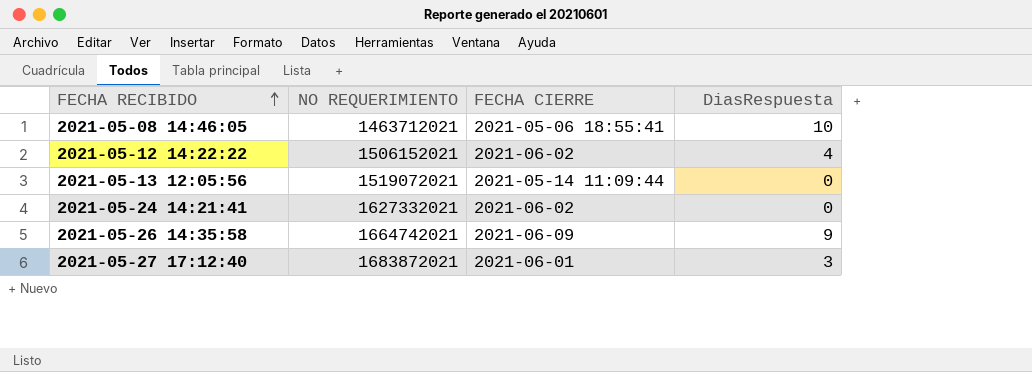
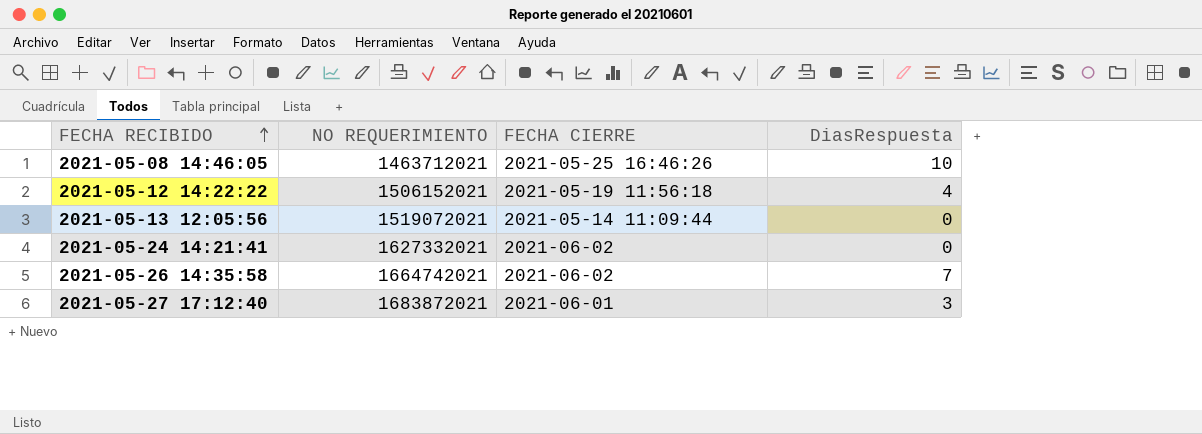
2021-05-08 14:46:05 | FECHA CIERRE: 2021-05-06 18:55:41 -> 2021-05-25 16:46:26
2021-05-12 14:22:22 | FECHA CIERRE: 2021-06-02 -> 2021-05-19 11:56:18
2021-05-26 14:35:58 | FECHA CIERRE: 2021-06-09 -> 2021-06-02
2021-05-26 14:35:58 | DiasRespuesta: 9 -> 7

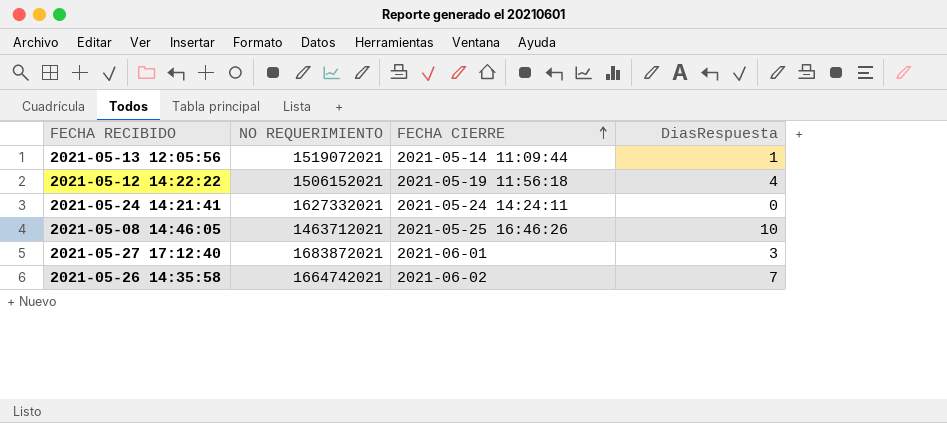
row order: FECHA RECIBIDO ascending -> FECHA CIERRE ascending
2021-05-13 12:05:56 | DiasRespuesta: 0 -> 1
2021-05-24 14:21:41 | FECHA CIERRE: 2021-06-02 -> 2021-05-24 14:24:11

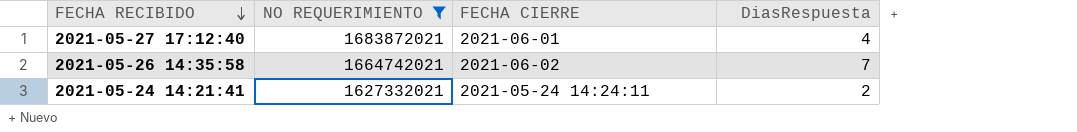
filter: none -> NO REQUERIMIENTO >= 1627332021
row order: FECHA CIERRE ascending -> FECHA RECIBIDO descending
2021-05-27 17:12:40 | DiasRespuesta: 3 -> 4
2021-05-24 14:21:41 | DiasRespuesta: 0 -> 2

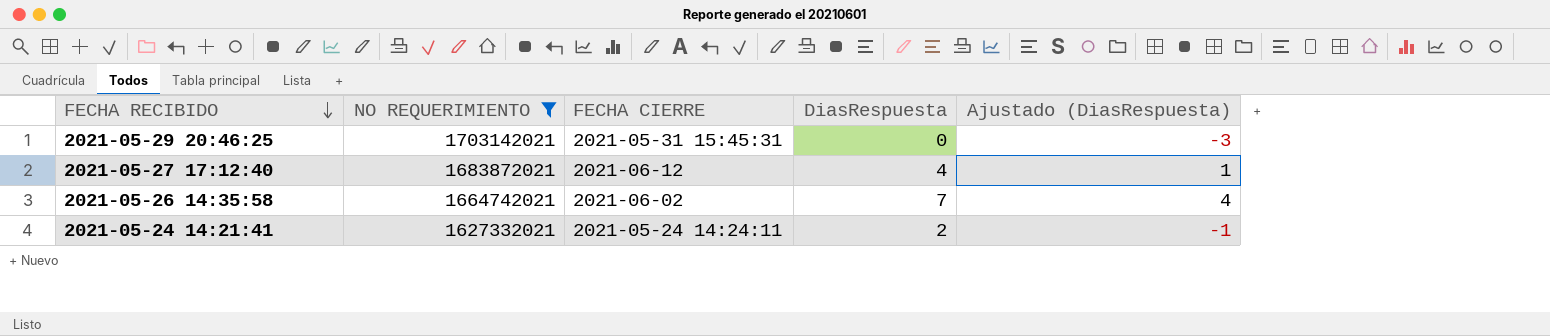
column Ajustado (DiasRespuesta) | formula: none -> [DiasRespuesta] - 3
row 2021-05-29 20:46:25: none -> 1703142021 | 2021-05-31 15:45:31 | 0 | -3
2021-05-27 17:12:40 | FECHA CIERRE: 2021-06-01 -> 2021-06-12

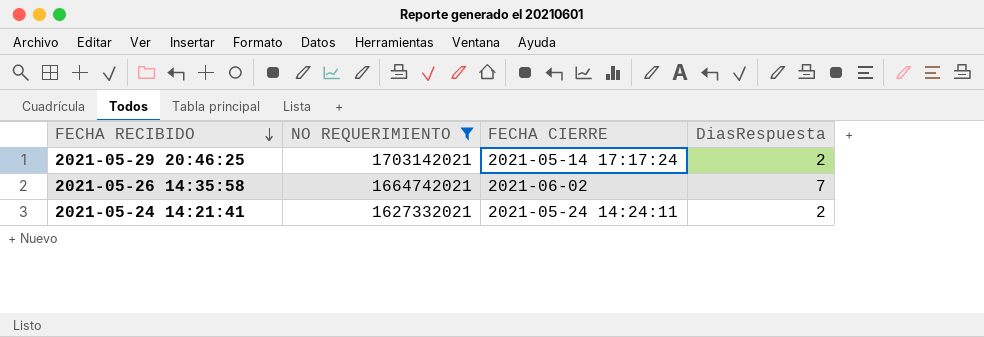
column Ajustado (DiasRespuesta) | formula: [DiasRespuesta] - 3 -> none
row 2021-05-27 17:12:40: 1683872021 | 2021-06-12 | 4 | 1 -> none
2021-05-29 20:46:25 | FECHA CIERRE: 2021-05-31 15:45:31 -> 2021-05-14 17:17:24
2021-05-29 20:46:25 | DiasRespuesta: 0 -> 2

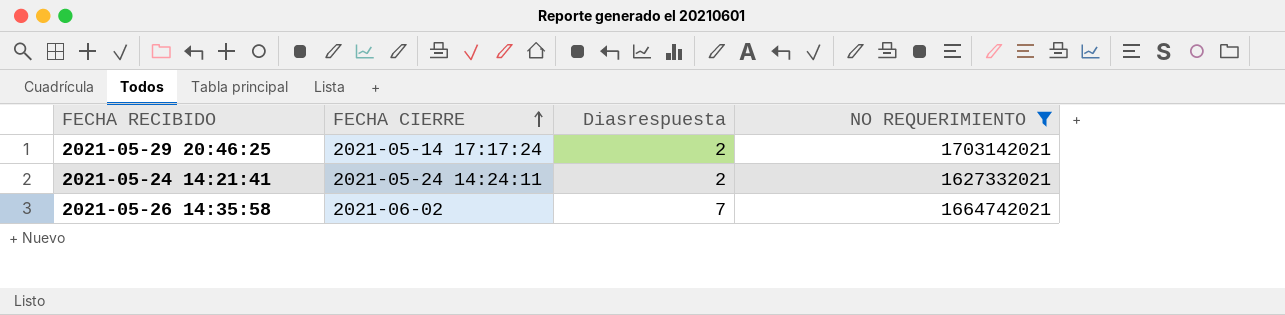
row order: FECHA RECIBIDO descending -> FECHA CIERRE ascending
column name: DiasRespuesta -> Diasrespuesta
column NO REQUERIMIENTO | position: 2 -> 4

